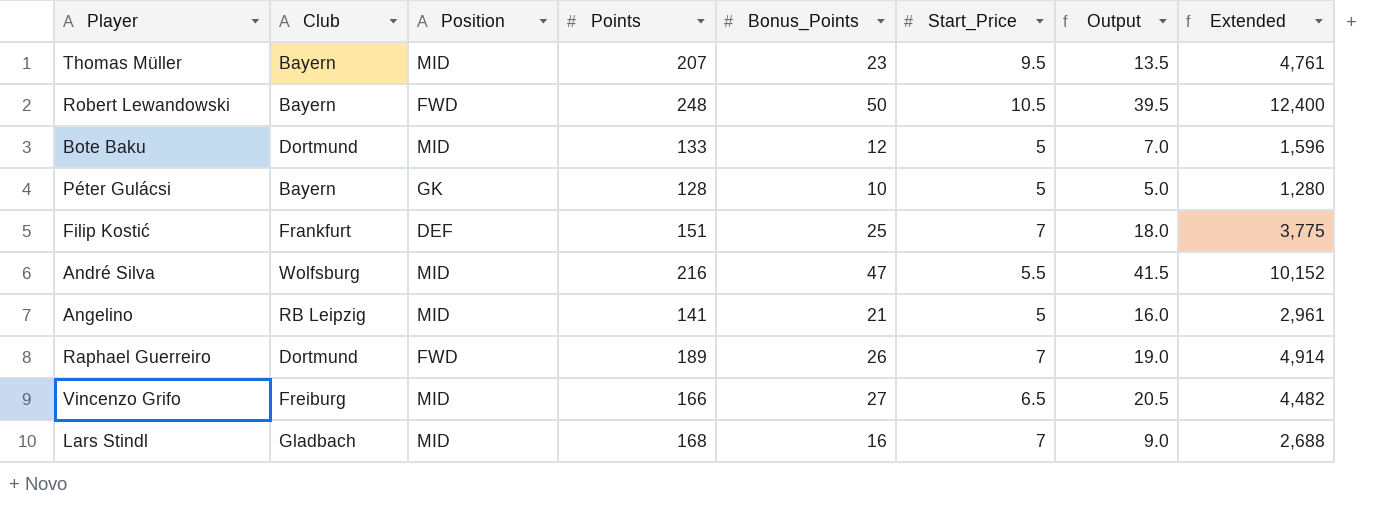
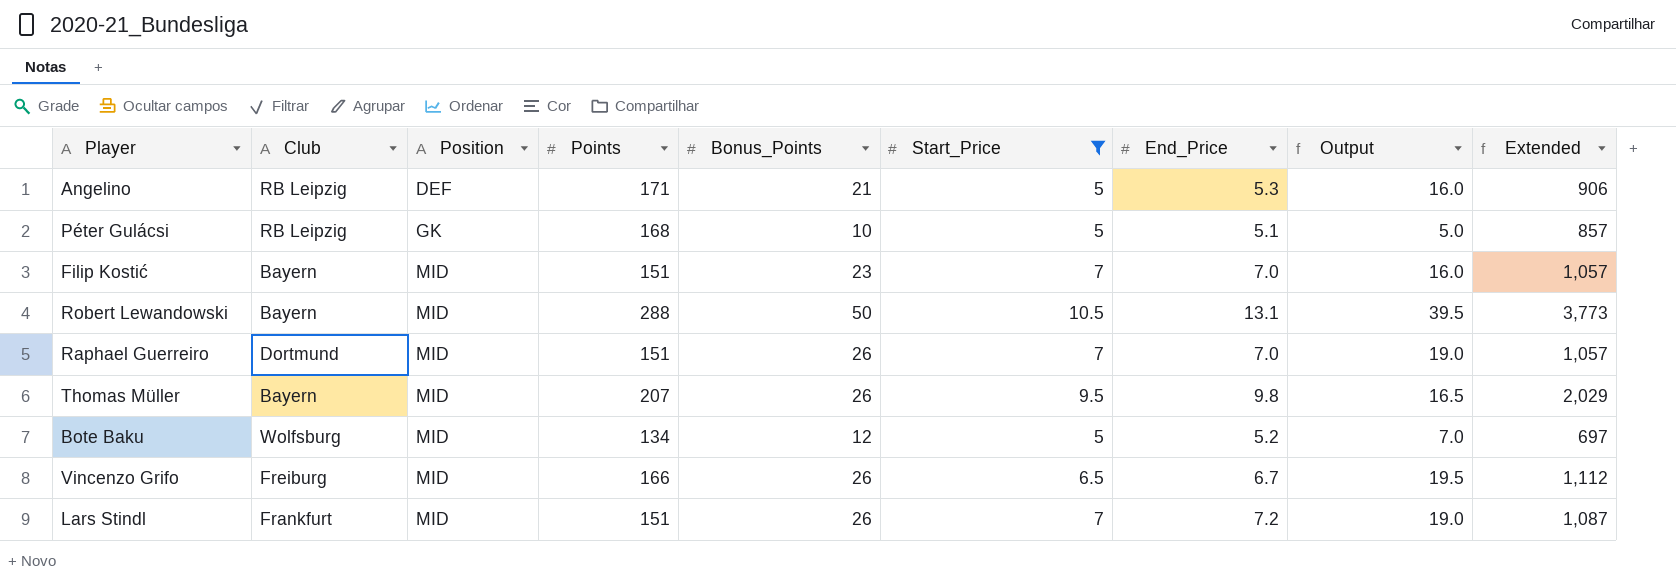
filter: none -> Start_Price != 5.5
row order: none -> Position ascending
column End_Price | position: none -> 7
column Extended | formula: [Points] * [Bonus_Points] -> [Points] * [End_Price]
Angelino | Position: MID -> DEF
Angelino | Points: 141 -> 171
Péter Gulácsi | Club: Bayern -> RB Leipzig
Péter Gulácsi | Points: 128 -> 168
Filip Kostić | Club: Frankfurt -> Bayern
Filip Kostić | Position: DEF -> MID
Filip Kostić | Bonus_Points: 25 -> 23
Filip Kostić | Output: 18.0 -> 16.0
Robert Lewandowski | Position: FWD -> MID
Robert Lewandowski | Points: 248 -> 288
Raphael Guerreiro | Position: FWD -> MID
Raphael Guerreiro | Points: 189 -> 151
Thomas Müller | Bonus_Points: 23 -> 26
Thomas Müller | Output: 13.5 -> 16.5
Bote Baku | Club: Dortmund -> Wolfsburg
Bote Baku | Points: 133 -> 134
Vincenzo Grifo | Bonus_Points: 27 -> 26
Vincenzo Grifo | Output: 20.5 -> 19.5
Lars Stindl | Club: Gladbach -> Frankfurt
Lars Stindl | Points: 168 -> 151
Lars Stindl | Bonus_Points: 16 -> 26
Lars Stindl | Output: 9.0 -> 19.0

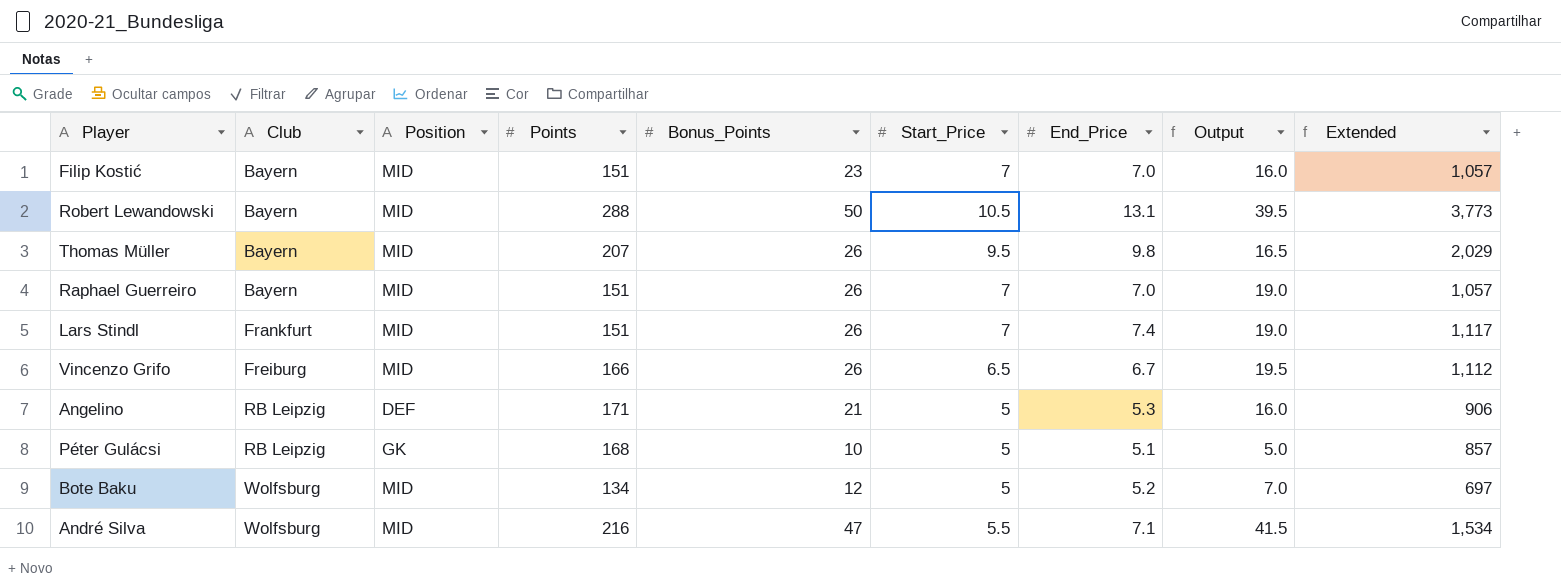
filter: Start_Price != 5.5 -> none
row order: Position ascending -> Club ascending
Raphael Guerreiro | Club: Dortmund -> Bayern
Lars Stindl | End_Price: 7.2 -> 7.4
Lars Stindl | Extended: 1,087 -> 1,117

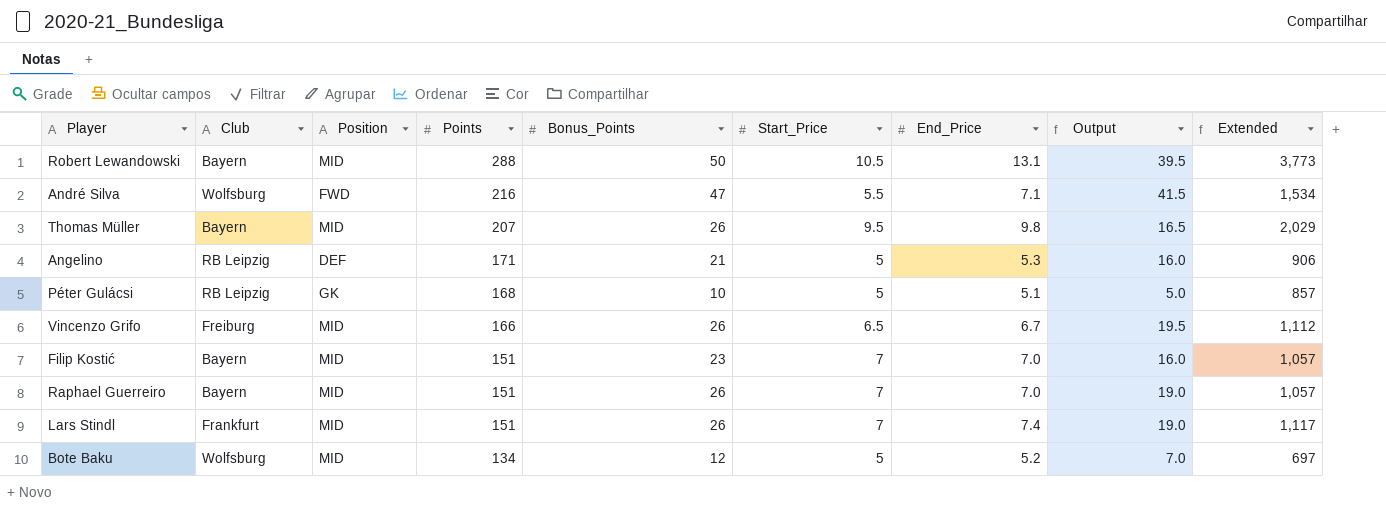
row order: Club ascending -> Points descending
André Silva | Position: MID -> FWD

